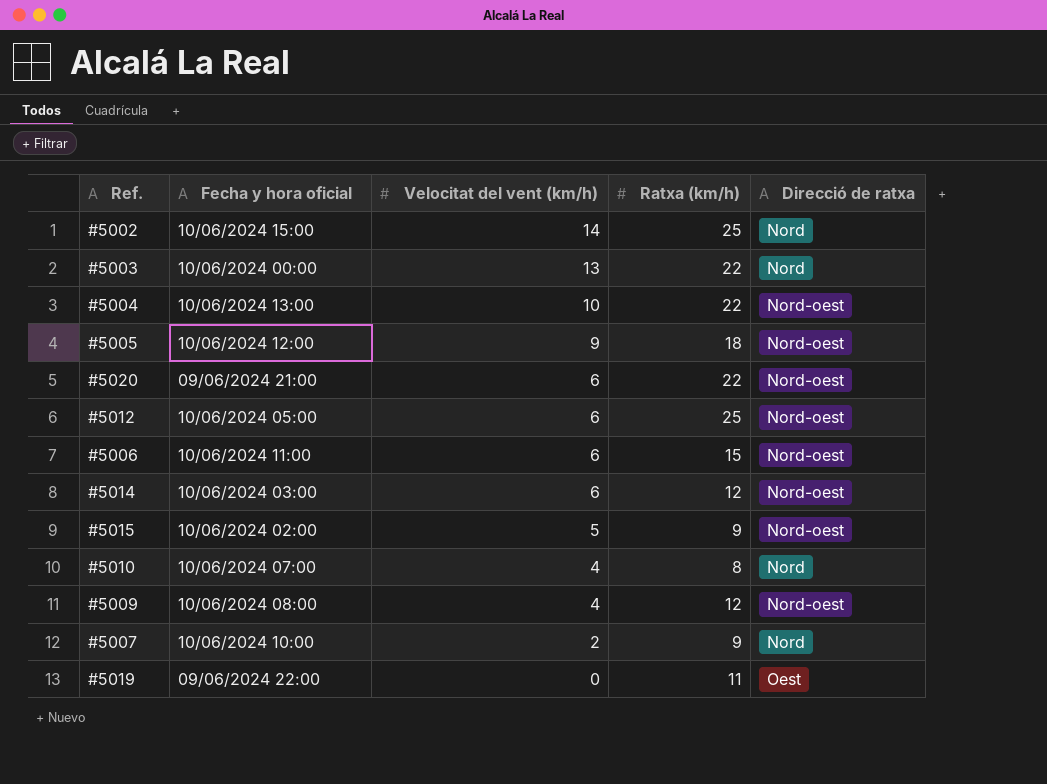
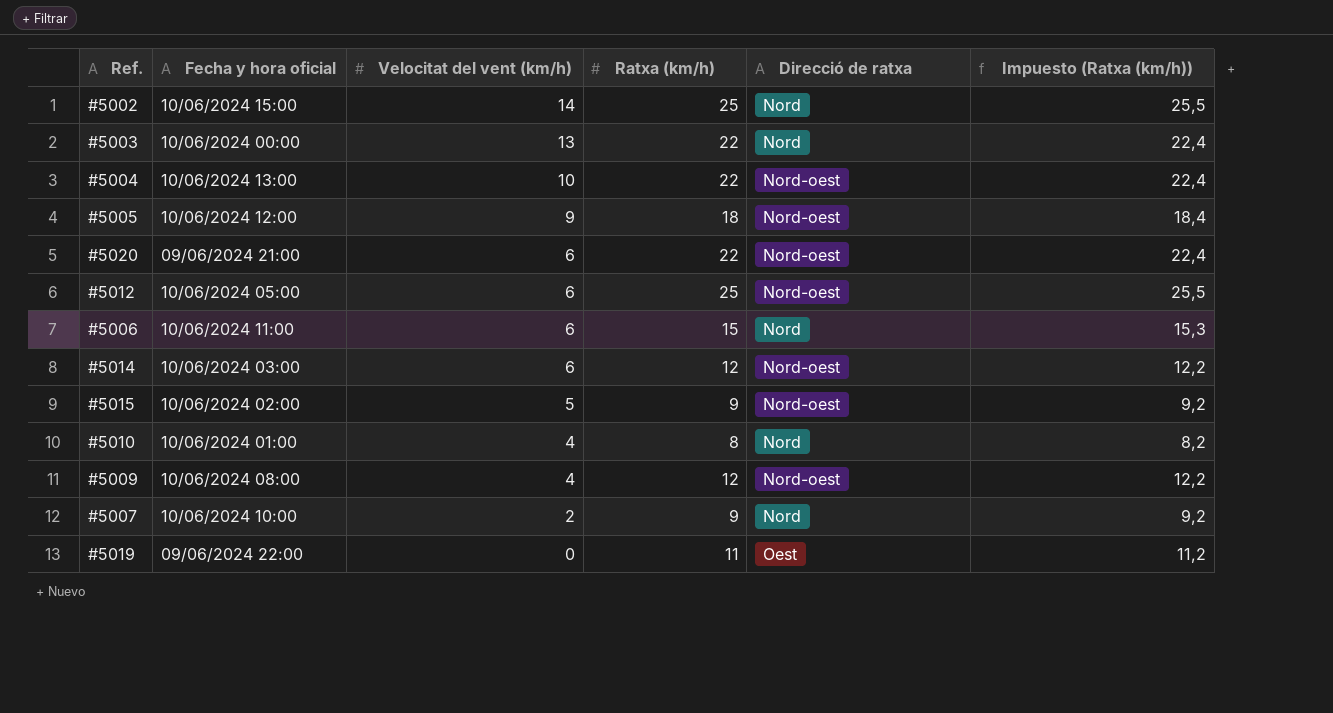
column Impuesto (Ratxa (km/h)) | formula: none -> [Ratxa (km/h)] * 1,02
#5006 | Direcció de ratxa: Nord-oest -> Nord
#5010 | Fecha y hora oficial: 10/06/2024 07:00 -> 10/06/2024 01:00

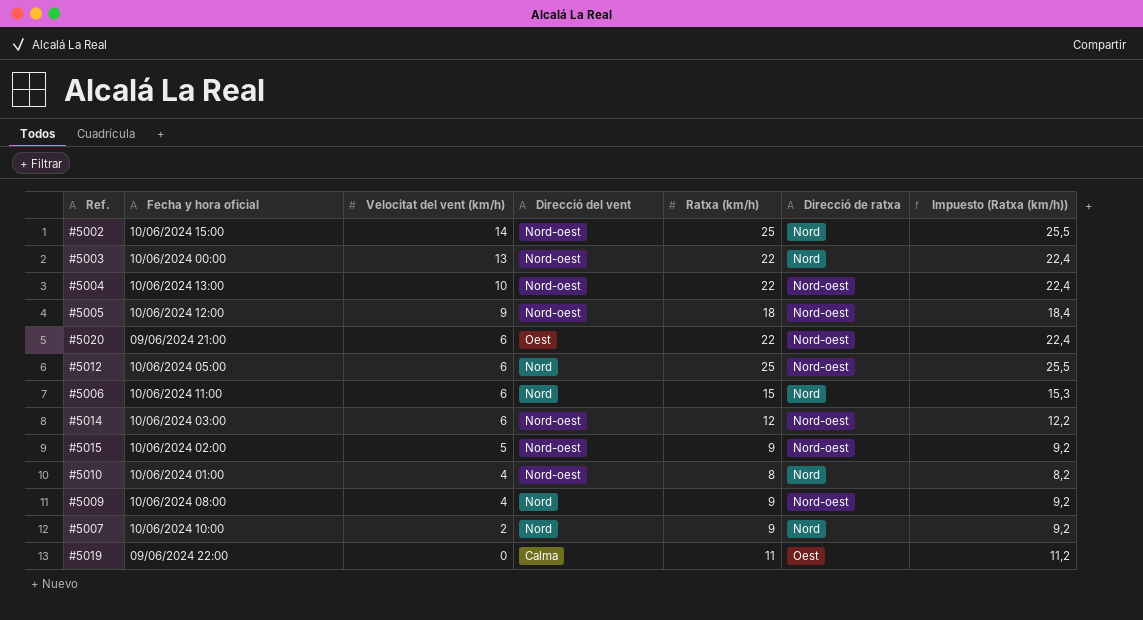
column Direcció del vent | position: none -> 4
#5009 | Ratxa (km/h): 12 -> 9
#5009 | Impuesto (Ratxa (km/h)): 12,2 -> 9,2

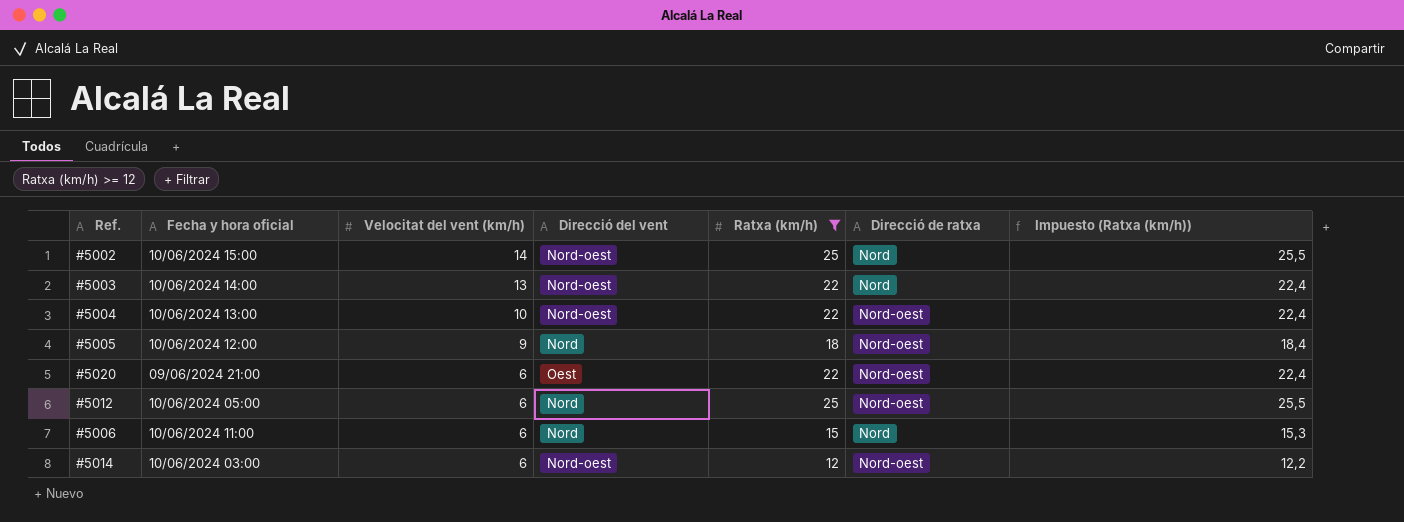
filter: none -> Ratxa (km/h) >= 12
#5003 | Fecha y hora oficial: 10/06/2024 00:00 -> 10/06/2024 14:00
#5005 | Direcció del vent: Nord-oest -> Nord

